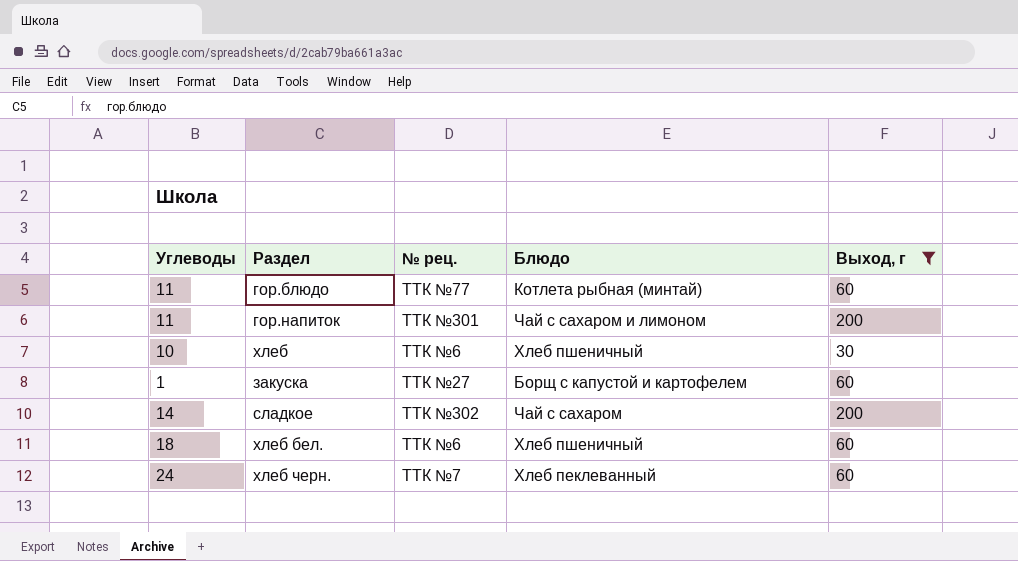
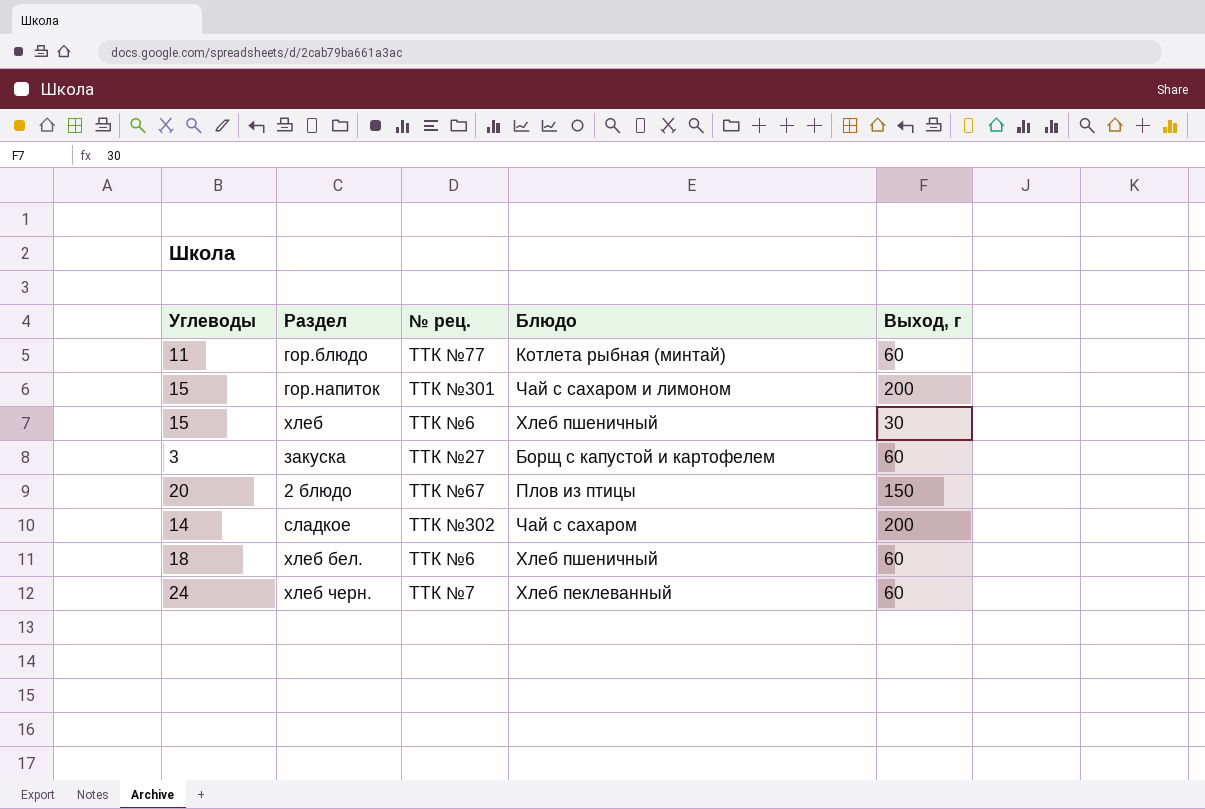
filter: Выход, г != 150 -> none
гор.напиток | Углеводы: 11 -> 15
хлеб | Углеводы: 10 -> 15
закуска | Углеводы: 1 -> 3

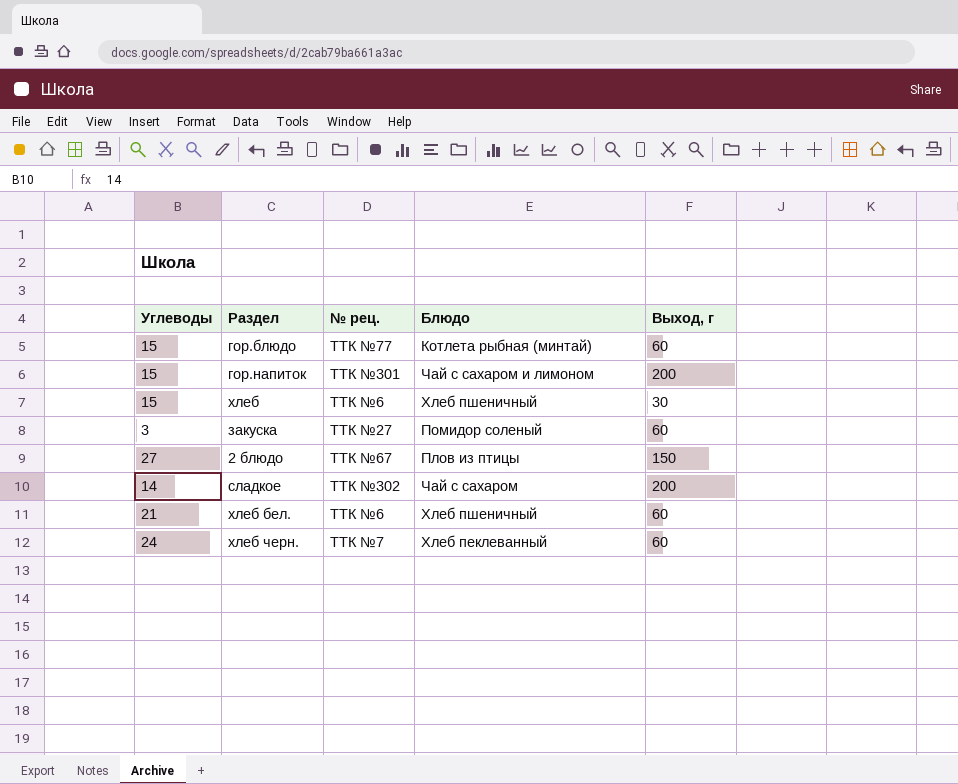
гор.блюдо | Углеводы: 11 -> 15
закуска | Блюдо: Борщ с капустой и картофелем -> Помидор соленый
2 блюдо | Углеводы: 20 -> 27
хлеб бел. | Углеводы: 18 -> 21

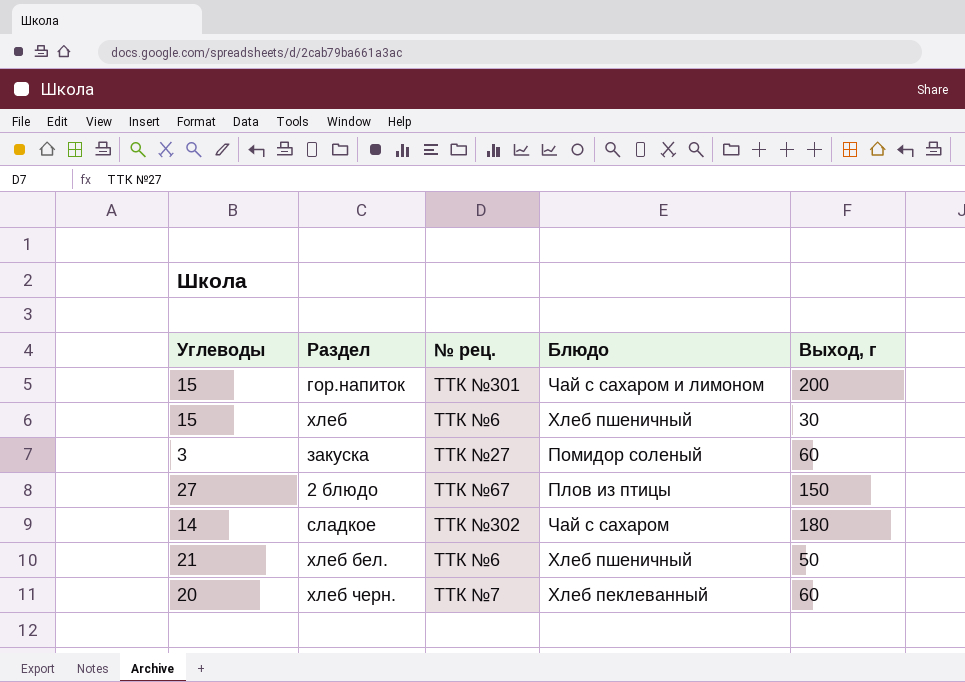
row гор.блюдо: 15 | ТТК №77 | Котлета рыбная (минтай) | 60 -> none
сладкое | Выход, г: 200 -> 180
хлеб бел. | Выход, г: 60 -> 50
хлеб черн. | Углеводы: 24 -> 20

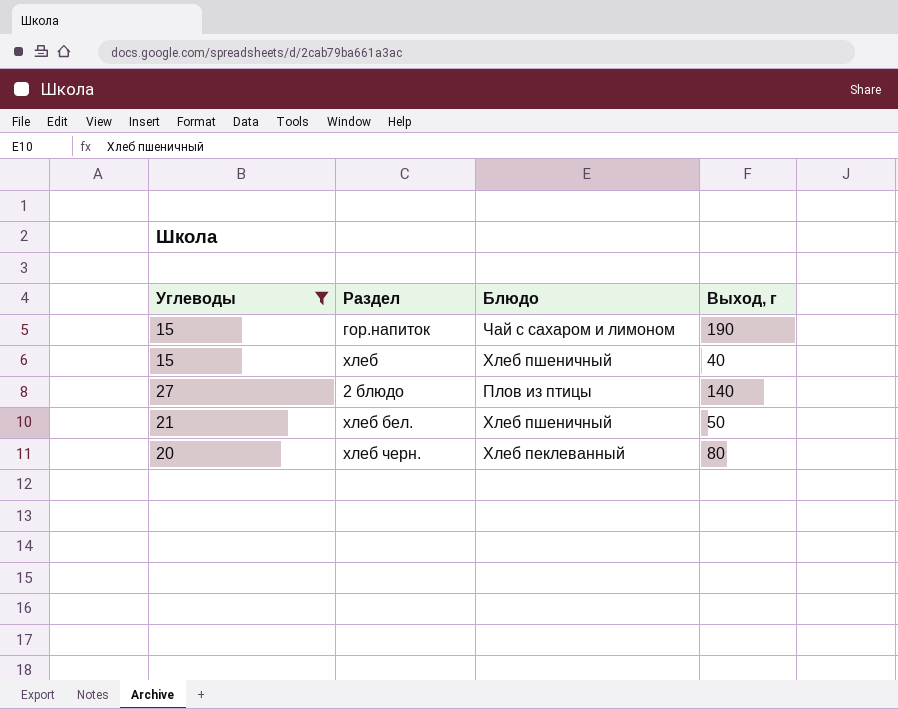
filter: none -> Углеводы >= 15
column № рец. | position: 3 -> none
гор.напиток | Выход, г: 200 -> 190
хлеб | Выход, г: 30 -> 40
2 блюдо | Выход, г: 150 -> 140
хлеб черн. | Выход, г: 60 -> 80

